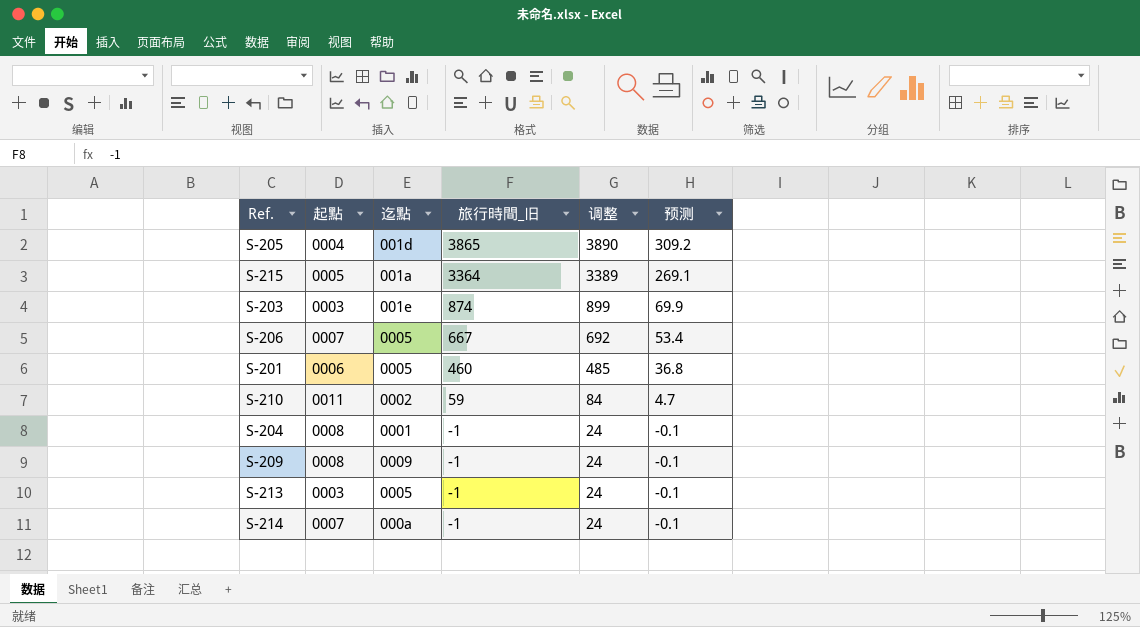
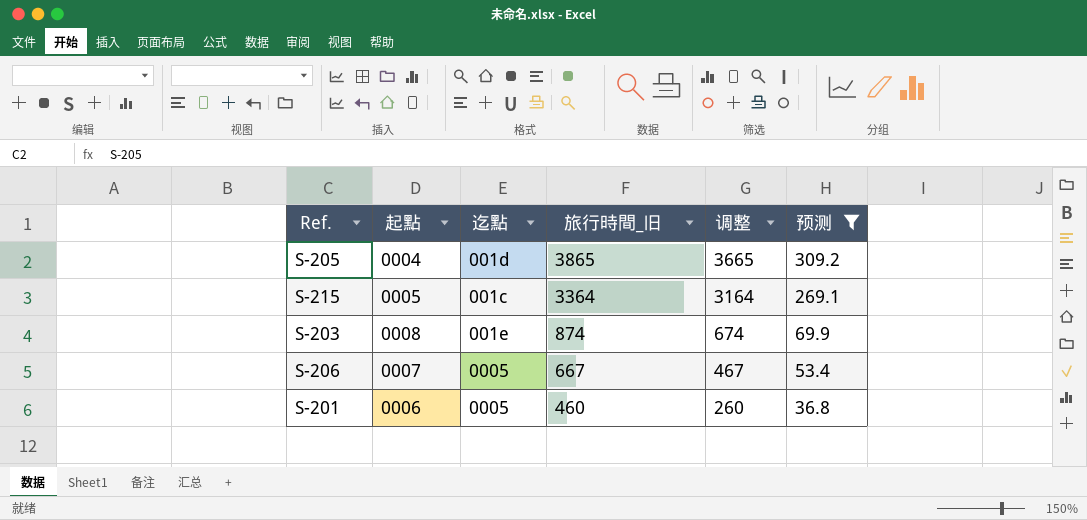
filter: none -> 预测 >= 36.8
column 调整 | formula: [旅行時間_旧] + 25 -> [旅行時間_旧] - 200
S-215 | 迄點: 001a -> 001c
S-203 | 起點: 0003 -> 0008

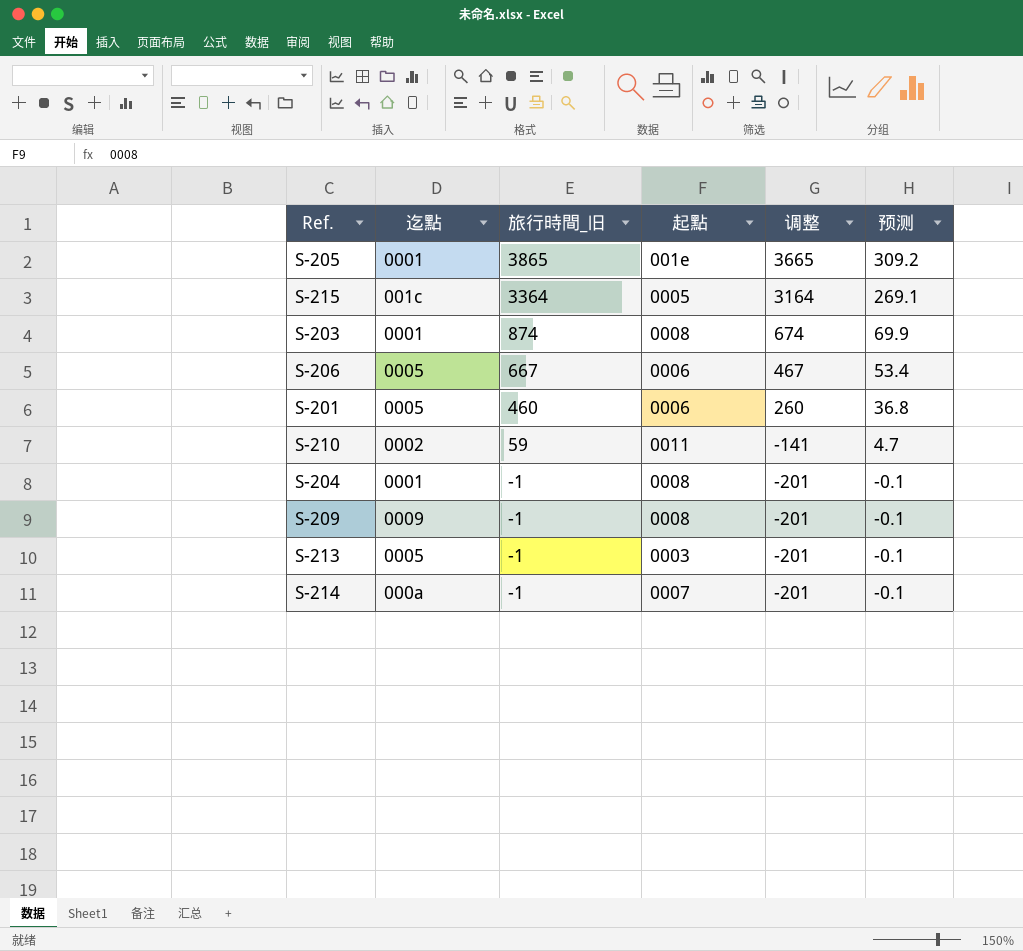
filter: 预测 >= 36.8 -> none
column 起點 | position: 2 -> 4
S-205 | 迄點: 001d -> 0001
S-205 | 起點: 0004 -> 001e
S-203 | 迄點: 001e -> 0001
S-206 | 起點: 0007 -> 0006

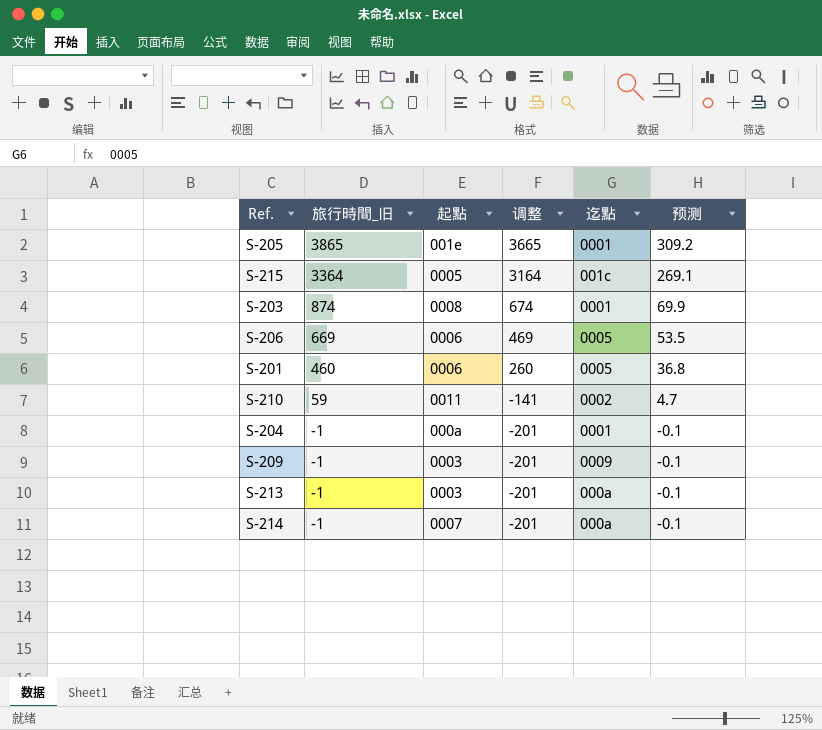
column 迄點 | position: 2 -> 5
S-206 | 旅行時間_旧: 667 -> 669
S-206 | 调整: 467 -> 469
S-206 | 预测: 53.4 -> 53.5
S-204 | 起點: 0008 -> 000a
S-209 | 起點: 0008 -> 0003
S-213 | 迄點: 0005 -> 000a

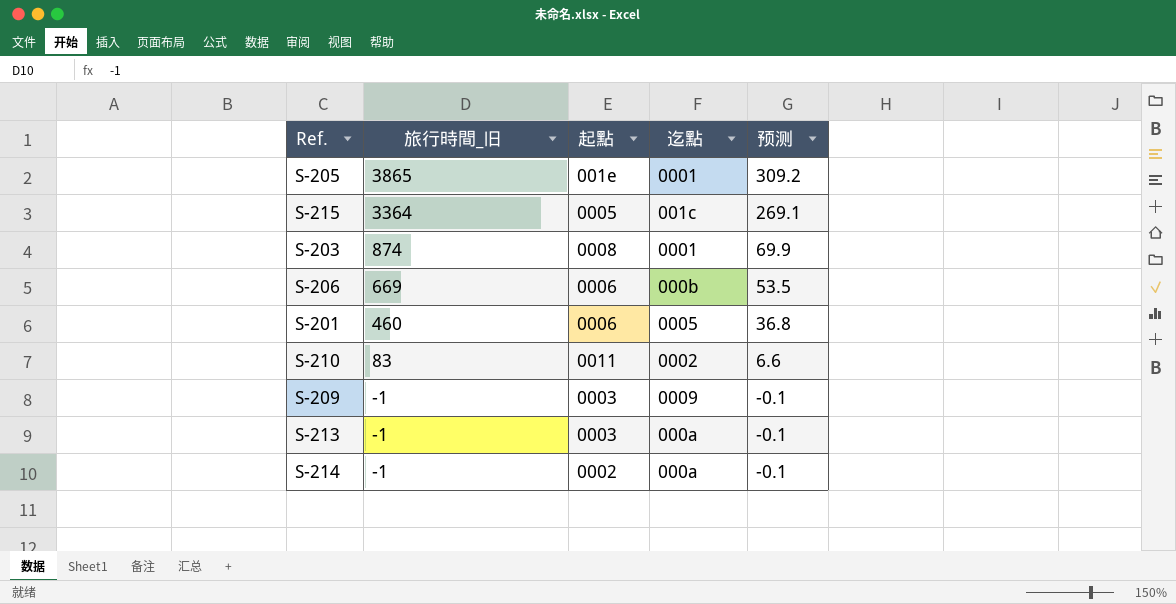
column 调整 | formula: [旅行時間_旧] - 200 -> none
row S-204: -1 | 000a | -201 | 0001 | -0.1 -> none
S-206 | 迄點: 0005 -> 000b
S-210 | 旅行時間_旧: 59 -> 83
S-210 | 预测: 4.7 -> 6.6
S-214 | 起點: 0007 -> 0002

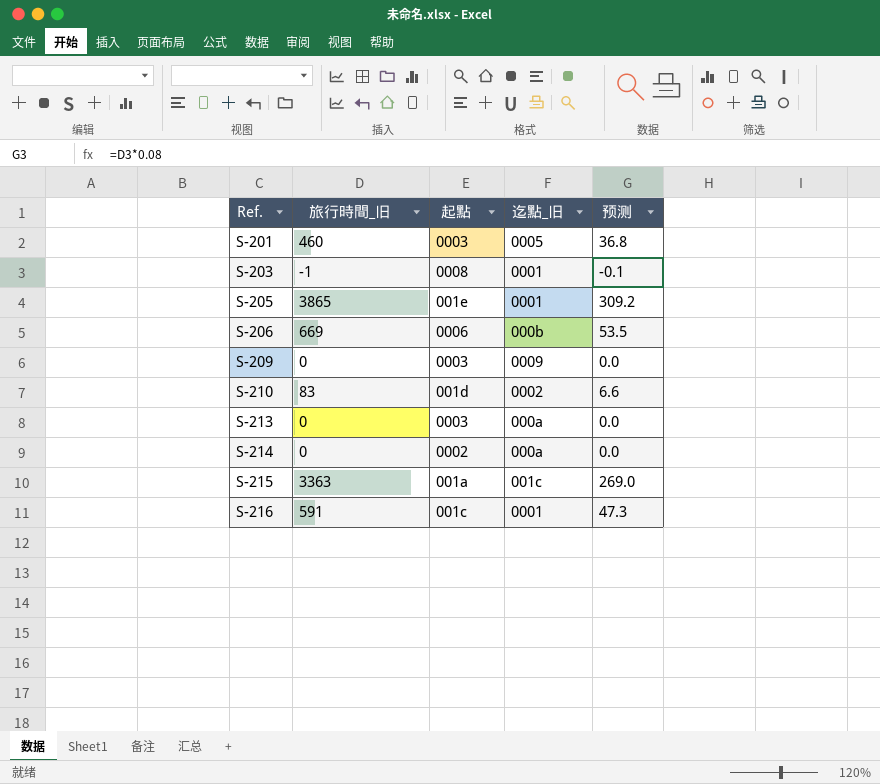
row order: 旅行時間_旧 descending -> Ref. ascending
column name: 迄點 -> 迄點_旧
S-201 | 起點: 0006 -> 0003
S-203 | 旅行時間_旧: 874 -> -1
S-203 | 预测: 69.9 -> -0.1
S-209 | 旅行時間_旧: -1 -> 0
S-209 | 预测: -0.1 -> 0.0
S-210 | 起點: 0011 -> 001d
S-213 | 旅行時間_旧: -1 -> 0
S-213 | 预测: -0.1 -> 0.0
S-214 | 旅行時間_旧: -1 -> 0
S-214 | 预测: -0.1 -> 0.0
S-215 | 旅行時間_旧: 3364 -> 3363
S-215 | 起點: 0005 -> 001a
S-215 | 预测: 269.1 -> 269.0
row S-216: none -> 591 | 001c | 0001 | 47.3

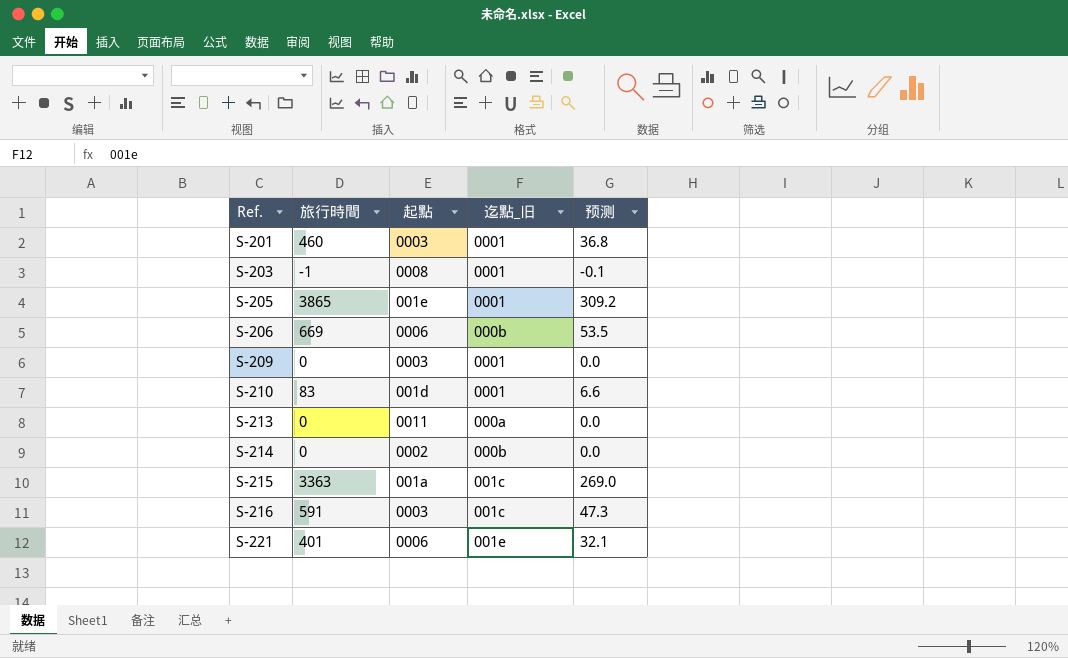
column name: 旅行時間_旧 -> 旅行時間
S-201 | 迄點_旧: 0005 -> 0001
S-209 | 迄點_旧: 0009 -> 0001
S-210 | 迄點_旧: 0002 -> 0001
S-213 | 起點: 0003 -> 0011
S-214 | 迄點_旧: 000a -> 000b
S-216 | 起點: 001c -> 0003
S-216 | 迄點_旧: 0001 -> 001c
row S-221: none -> 401 | 0006 | 001e | 32.1

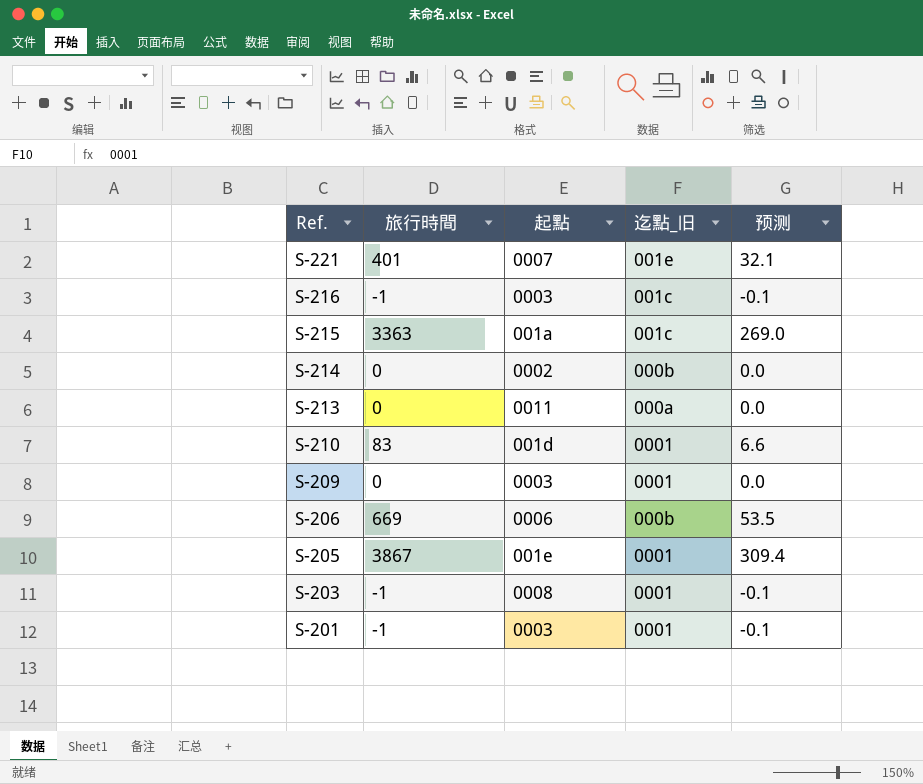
row order: Ref. ascending -> Ref. descending
S-221 | 起點: 0006 -> 0007
S-216 | 旅行時間: 591 -> -1
S-216 | 预测: 47.3 -> -0.1
S-205 | 旅行時間: 3865 -> 3867
S-205 | 预测: 309.2 -> 309.4
S-201 | 旅行時間: 460 -> -1
S-201 | 预测: 36.8 -> -0.1

